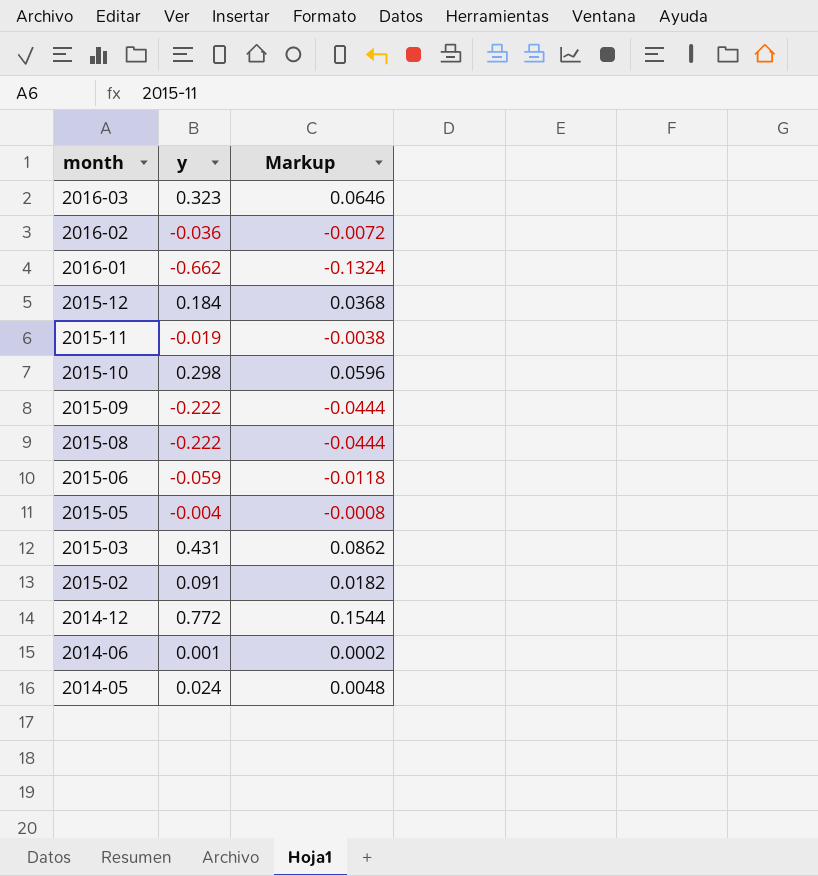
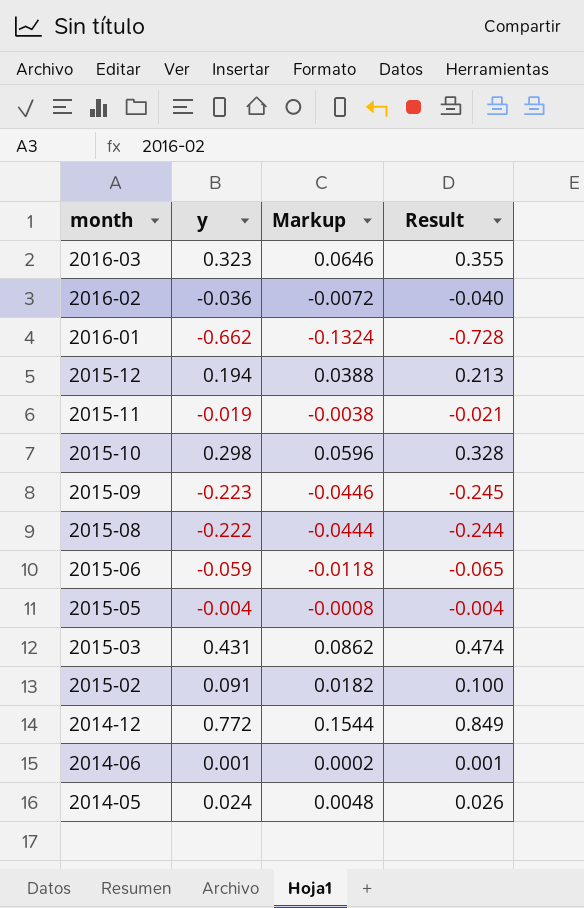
column Result | formula: none -> [y] * 1.1
2015-12 | y: 0.184 -> 0.194
2015-12 | Markup: 0.0368 -> 0.0388
2015-09 | y: -0.222 -> -0.223
2015-09 | Markup: -0.0444 -> -0.0446

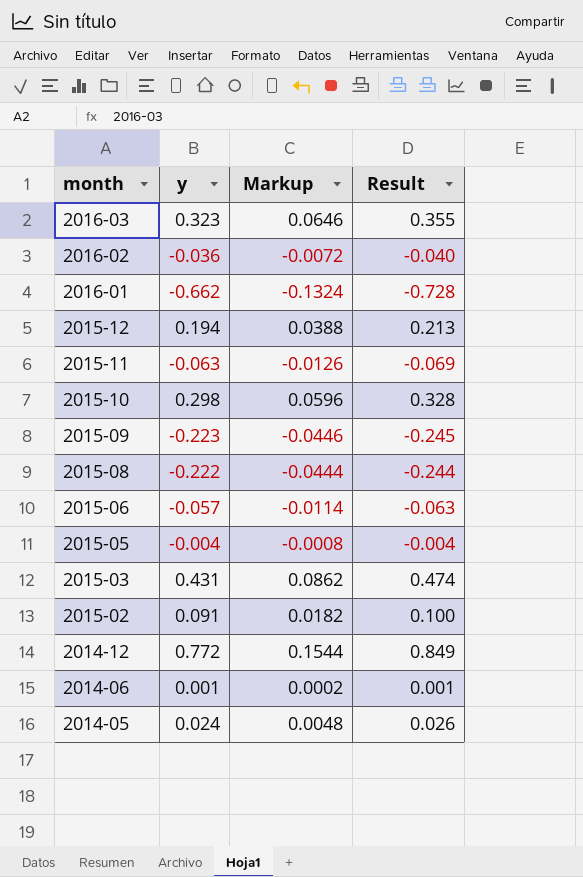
2015-11 | y: -0.019 -> -0.063
2015-11 | Markup: -0.0038 -> -0.0126
2015-11 | Result: -0.021 -> -0.069
2015-06 | y: -0.059 -> -0.057
2015-06 | Markup: -0.0118 -> -0.0114
2015-06 | Result: -0.065 -> -0.063

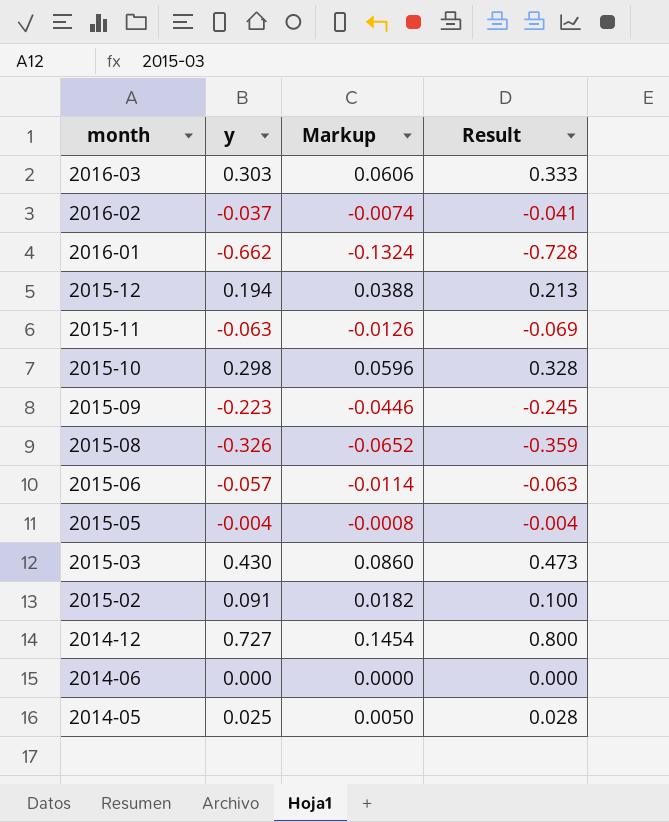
2016-03 | y: 0.323 -> 0.303
2016-03 | Markup: 0.0646 -> 0.0606
2016-03 | Result: 0.355 -> 0.333
2016-02 | y: -0.036 -> -0.037
2016-02 | Markup: -0.0072 -> -0.0074
2016-02 | Result: -0.040 -> -0.041
2015-08 | y: -0.222 -> -0.326
2015-08 | Markup: -0.0444 -> -0.0652
2015-08 | Result: -0.244 -> -0.359
2015-03 | y: 0.431 -> 0.430
2015-03 | Markup: 0.0862 -> 0.0860
2015-03 | Result: 0.474 -> 0.473
2014-12 | y: 0.772 -> 0.727
2014-12 | Markup: 0.1544 -> 0.1454
2014-12 | Result: 0.849 -> 0.800
2014-06 | y: 0.001 -> 0.000
2014-06 | Markup: 0.0002 -> 0.0000
2014-06 | Result: 0.001 -> 0.000
2014-05 | y: 0.024 -> 0.025
2014-05 | Markup: 0.0048 -> 0.0050
2014-05 | Result: 0.026 -> 0.028

